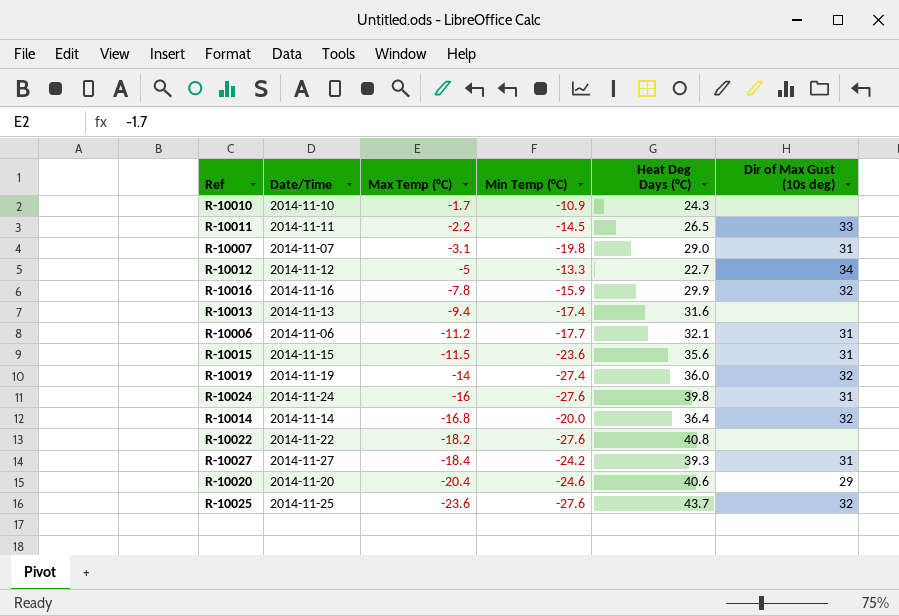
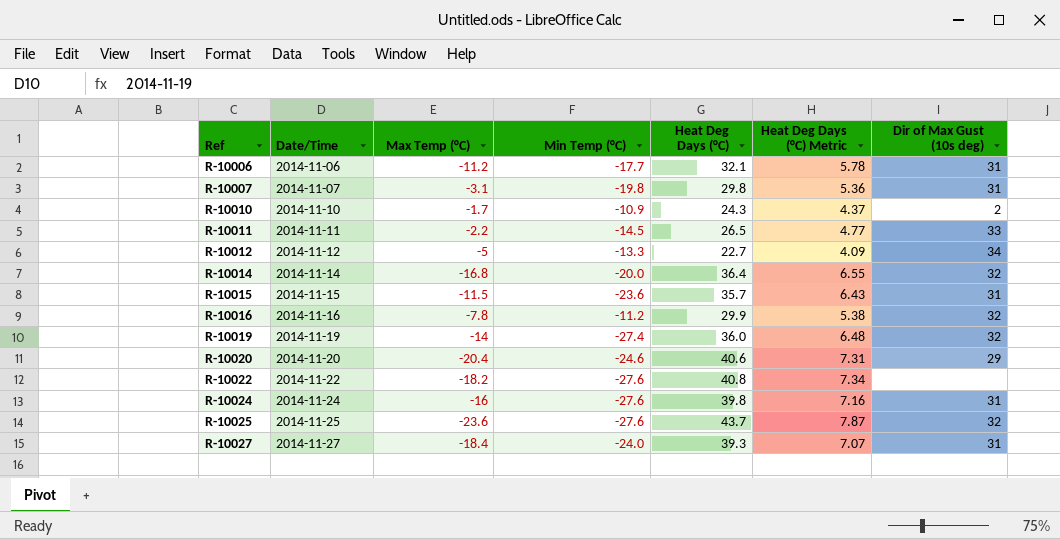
row order: Max Temp (°C) descending -> Ref ascending
column Heat Deg Days (°C) Metric | formula: none -> [Heat Deg Days (°C)] * 0.18
row R-10013: 2014-11-13 | -9.4 | -17.4 | 31.6 | none -> none
R-10007 | Heat Deg Days (°C): 29.0 -> 29.8
R-10010 | Dir of Max Gust (10s deg): none -> 2
R-10015 | Heat Deg Days (°C): 35.6 -> 35.7
R-10016 | Min Temp (°C): -15.9 -> -11.2
R-10027 | Min Temp (°C): -24.2 -> -24.0

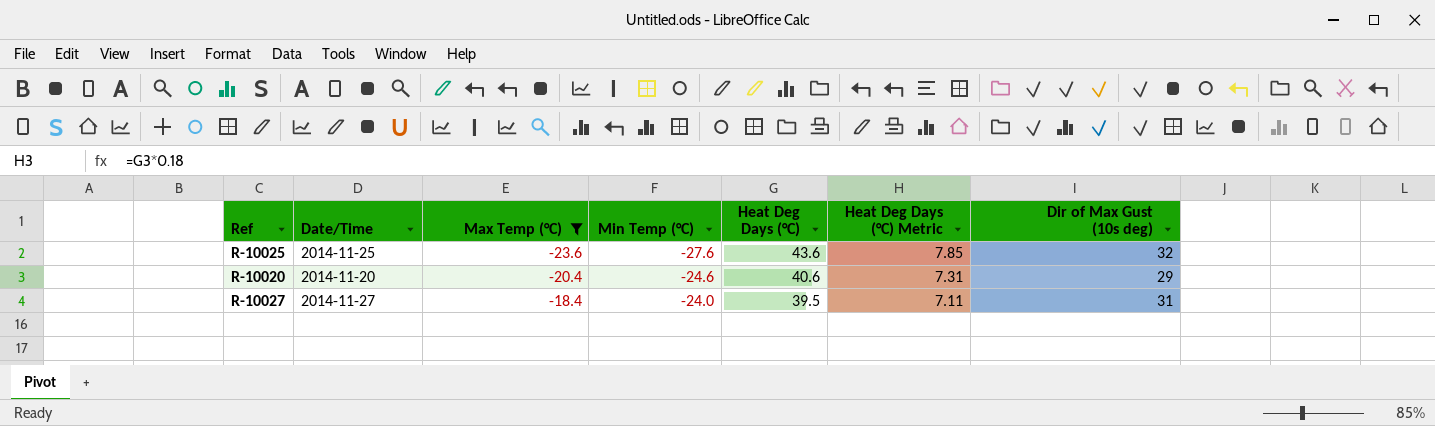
filter: none -> Max Temp (°C) <= -18.4
row order: Ref ascending -> Max Temp (°C) ascending
R-10025 | Heat Deg Days (°C): 43.7 -> 43.6
R-10025 | Heat Deg Days (°C) Metric: 7.87 -> 7.85
R-10027 | Heat Deg Days (°C): 39.3 -> 39.5
R-10027 | Heat Deg Days (°C) Metric: 7.07 -> 7.11

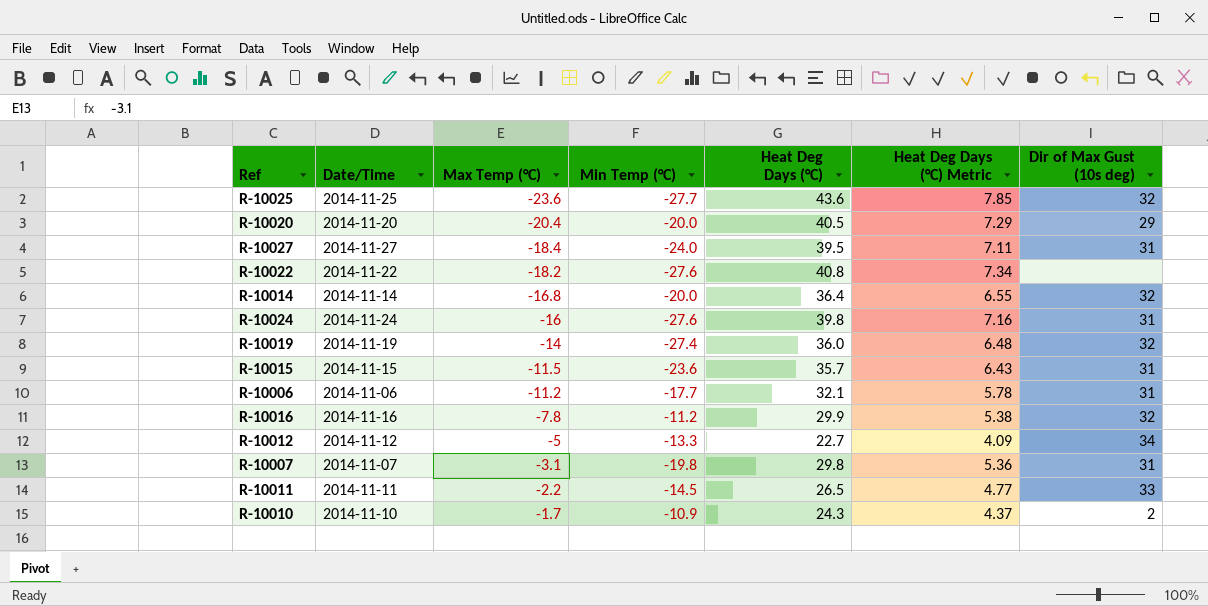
filter: Max Temp (°C) <= -18.4 -> none
R-10025 | Min Temp (°C): -27.6 -> -27.7
R-10020 | Min Temp (°C): -24.6 -> -20.0
R-10020 | Heat Deg Days (°C): 40.6 -> 40.5
R-10020 | Heat Deg Days (°C) Metric: 7.31 -> 7.29

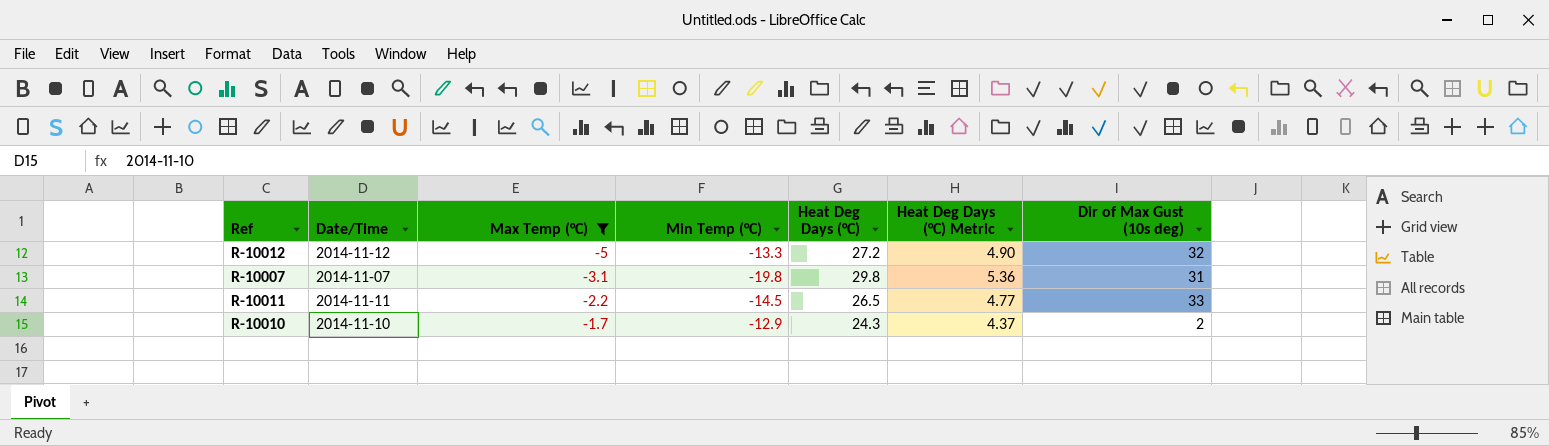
filter: none -> Max Temp (°C) >= -5
R-10012 | Heat Deg Days (°C): 22.7 -> 27.2
R-10012 | Heat Deg Days (°C) Metric: 4.09 -> 4.90
R-10012 | Dir of Max Gust (10s deg): 34 -> 32
R-10010 | Min Temp (°C): -10.9 -> -12.9

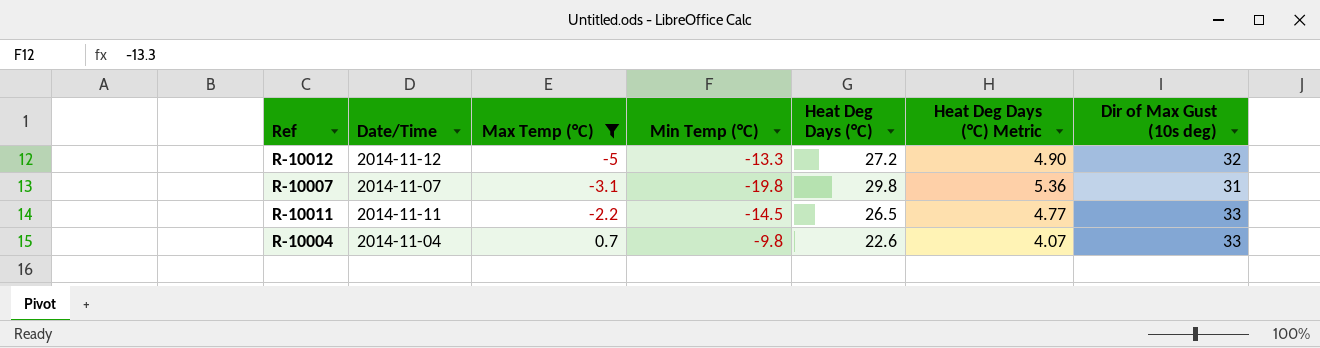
row R-10010: 2014-11-10 | -1.7 | -12.9 | 24.3 | 4.37 | 2 -> none
row R-10004: none -> 2014-11-04 | 0.7 | -9.8 | 22.6 | 4.07 | 33

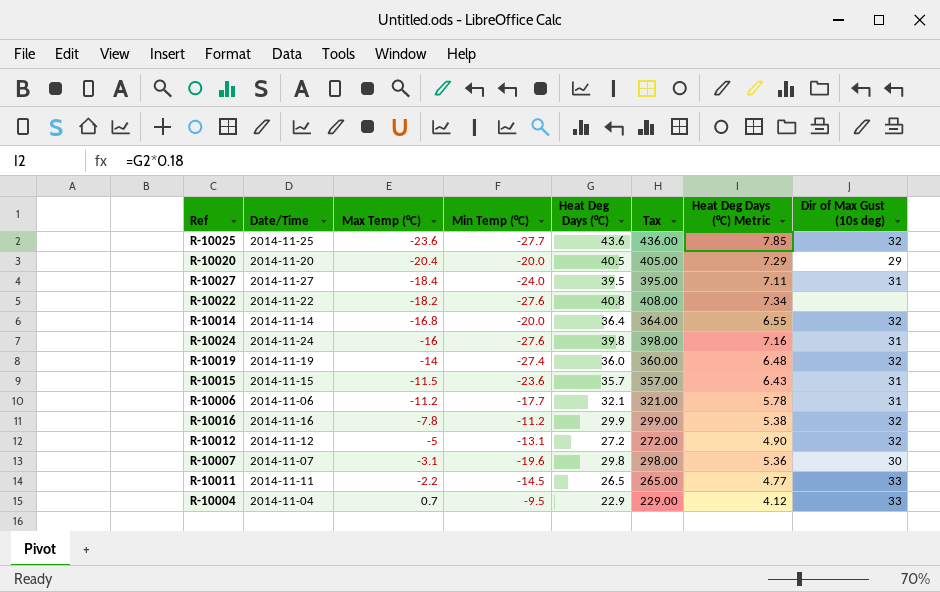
filter: Max Temp (°C) >= -5 -> none
column Tax | formula: none -> [Heat Deg Days (°C)] * 10
R-10012 | Min Temp (°C): -13.3 -> -13.1
R-10007 | Min Temp (°C): -19.8 -> -19.6
R-10007 | Dir of Max Gust (10s deg): 31 -> 30
R-10004 | Min Temp (°C): -9.8 -> -9.5
R-10004 | Heat Deg Days (°C): 22.6 -> 22.9
R-10004 | Heat Deg Days (°C) Metric: 4.07 -> 4.12

